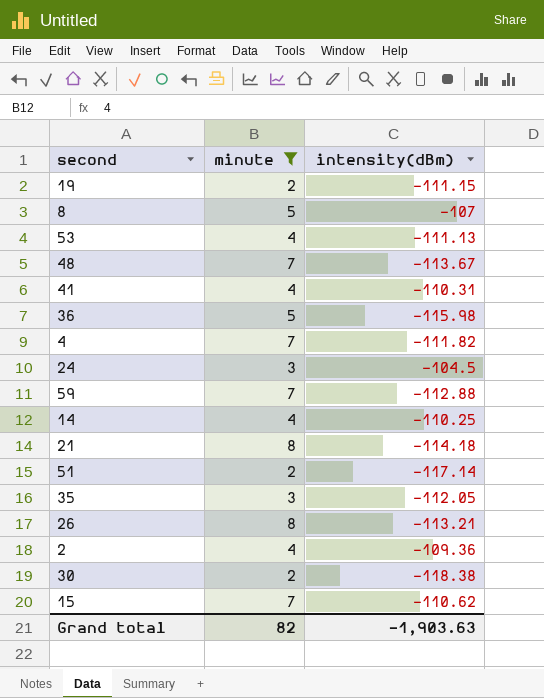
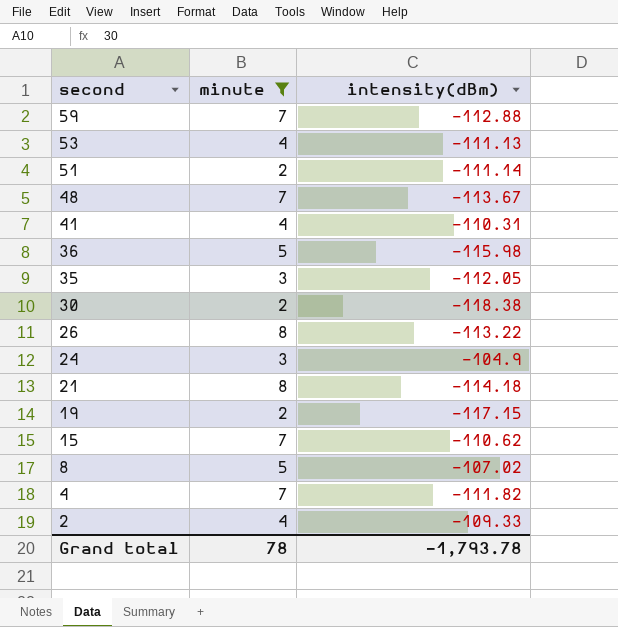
row order: none -> second descending
row 14: 4 | -110.25 -> none
51 | intensity(dBm): -117.14 -> -111.14
26 | intensity(dBm): -113.21 -> -113.22
24 | intensity(dBm): -104.5 -> -104.9
19 | intensity(dBm): -111.15 -> -117.15
8 | intensity(dBm): -107 -> -107.02
2 | intensity(dBm): -109.36 -> -109.33
Grand total | minute: 82 -> 78
Grand total | intensity(dBm): -1,903.63 -> -1,793.78

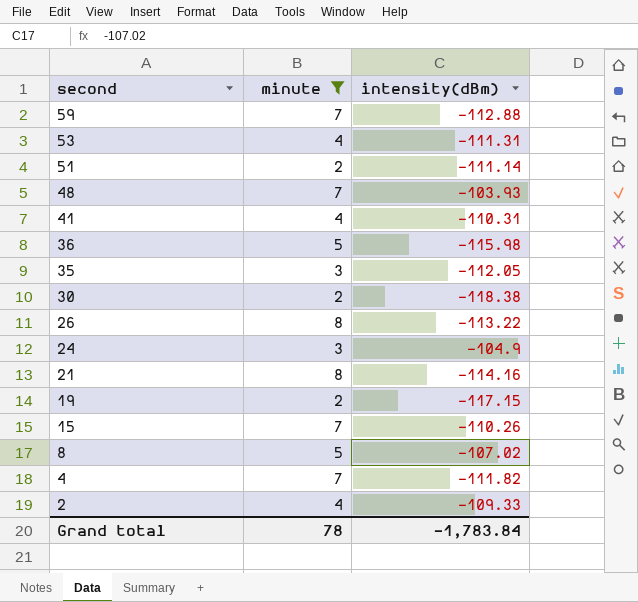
53 | intensity(dBm): -111.13 -> -111.31
48 | intensity(dBm): -113.67 -> -103.93
21 | intensity(dBm): -114.18 -> -114.16
15 | intensity(dBm): -110.62 -> -110.26
Grand total | intensity(dBm): -1,793.78 -> -1,783.84

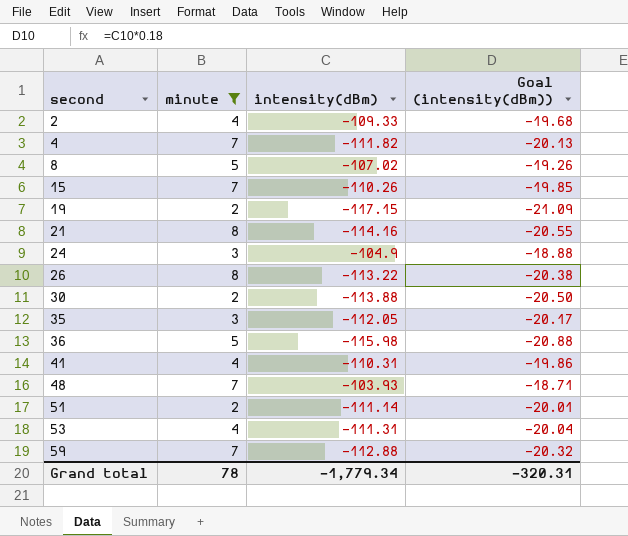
row order: second descending -> second ascending
column Goal (intensity(dBm)) | formula: none -> [intensity(dBm)] * 0.18
30 | intensity(dBm): -118.38 -> -113.88
Grand total | intensity(dBm): -1,783.84 -> -1,779.34

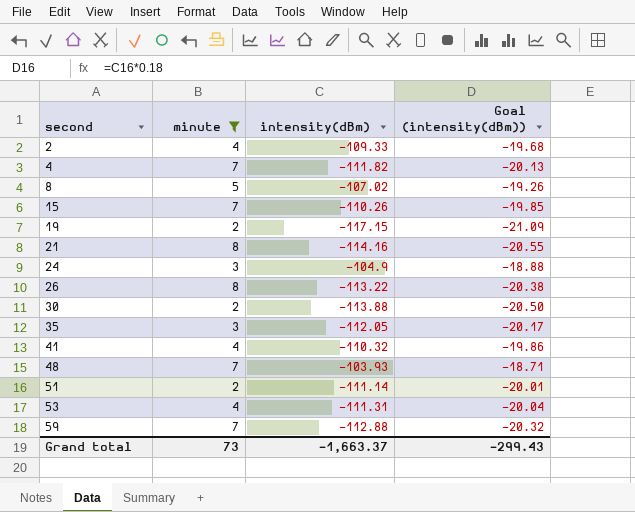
row 36: 5 | -115.98 | -20.88 -> none
41 | intensity(dBm): -110.31 -> -110.32
Grand total | minute: 78 -> 73
Grand total | intensity(dBm): -1,779.34 -> -1,663.37
Grand total | Goal (intensity(dBm)): -320.31 -> -299.43

